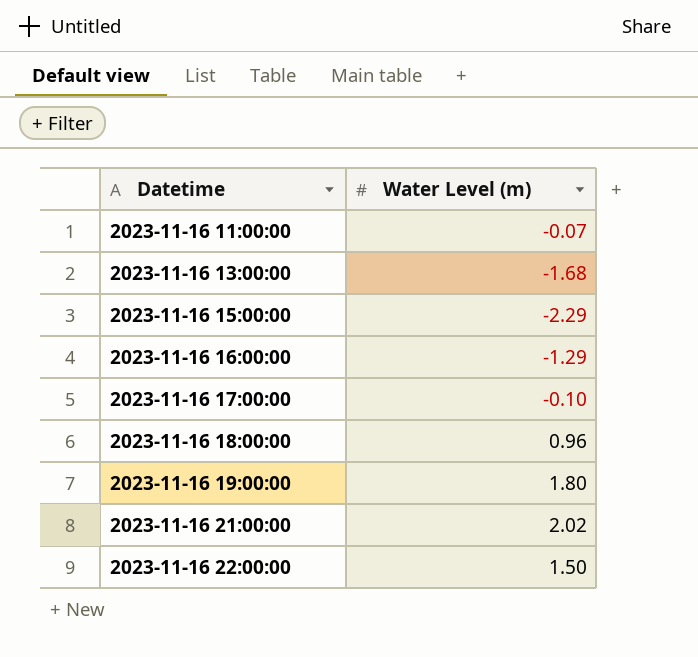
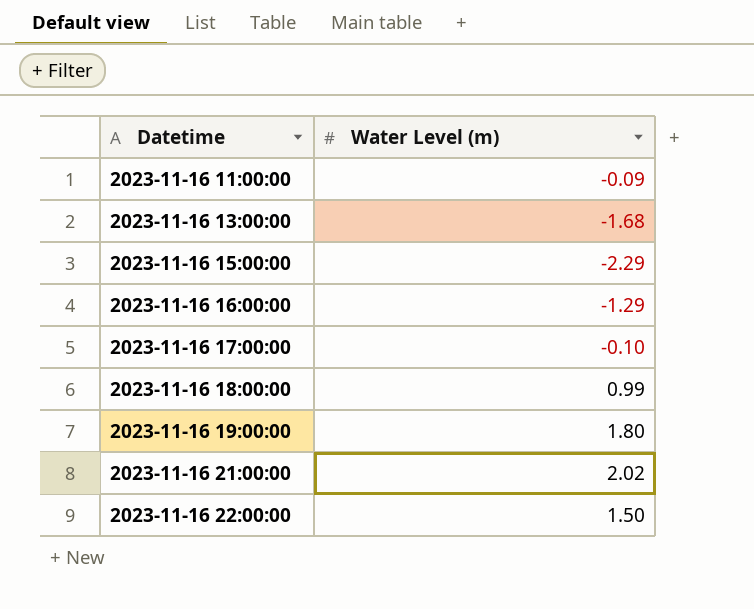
2023-11-16 11:00:00 | Water Level (m): -0.07 -> -0.09
2023-11-16 18:00:00 | Water Level (m): 0.96 -> 0.99

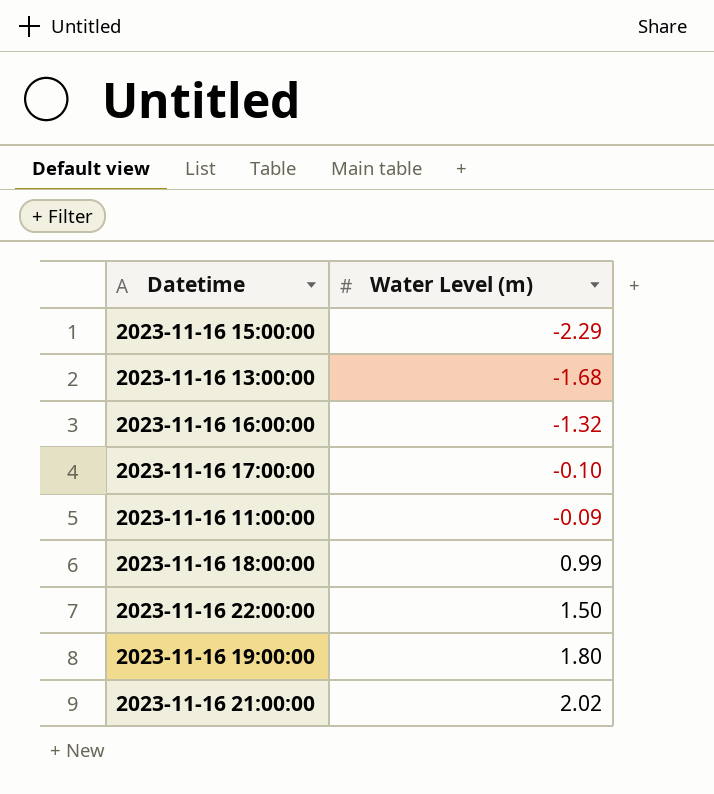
row order: Datetime ascending -> Water Level (m) ascending
2023-11-16 16:00:00 | Water Level (m): -1.29 -> -1.32

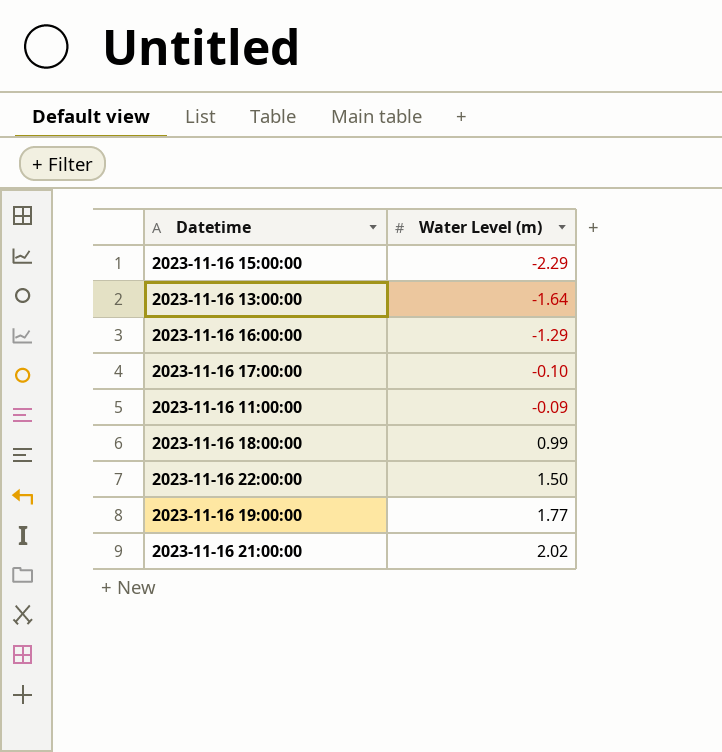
2023-11-16 13:00:00 | Water Level (m): -1.68 -> -1.64
2023-11-16 16:00:00 | Water Level (m): -1.32 -> -1.29
2023-11-16 19:00:00 | Water Level (m): 1.80 -> 1.77

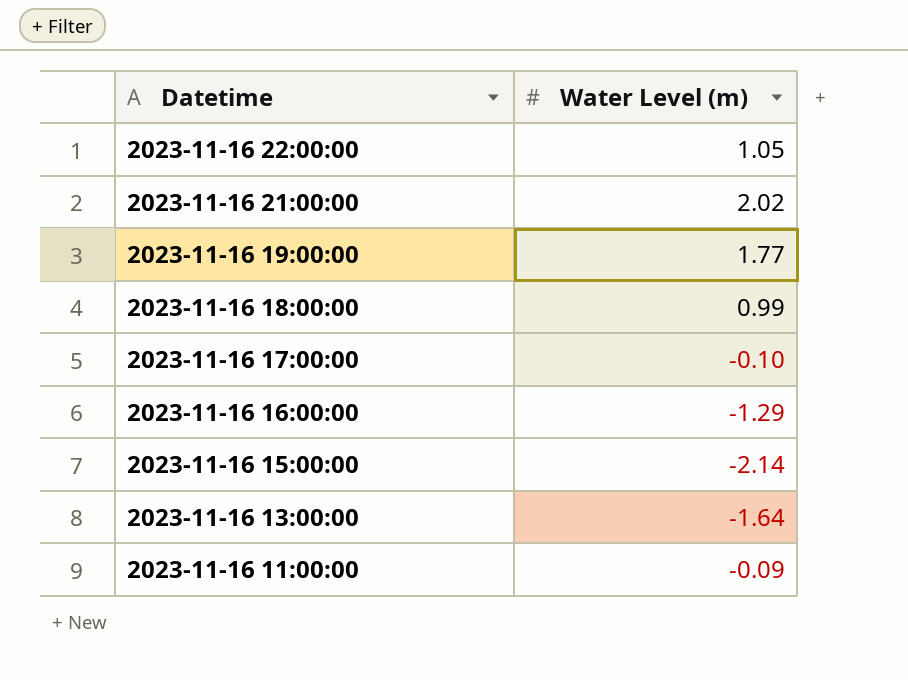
row order: Water Level (m) ascending -> Datetime descending
2023-11-16 22:00:00 | Water Level (m): 1.50 -> 1.05
2023-11-16 15:00:00 | Water Level (m): -2.29 -> -2.14

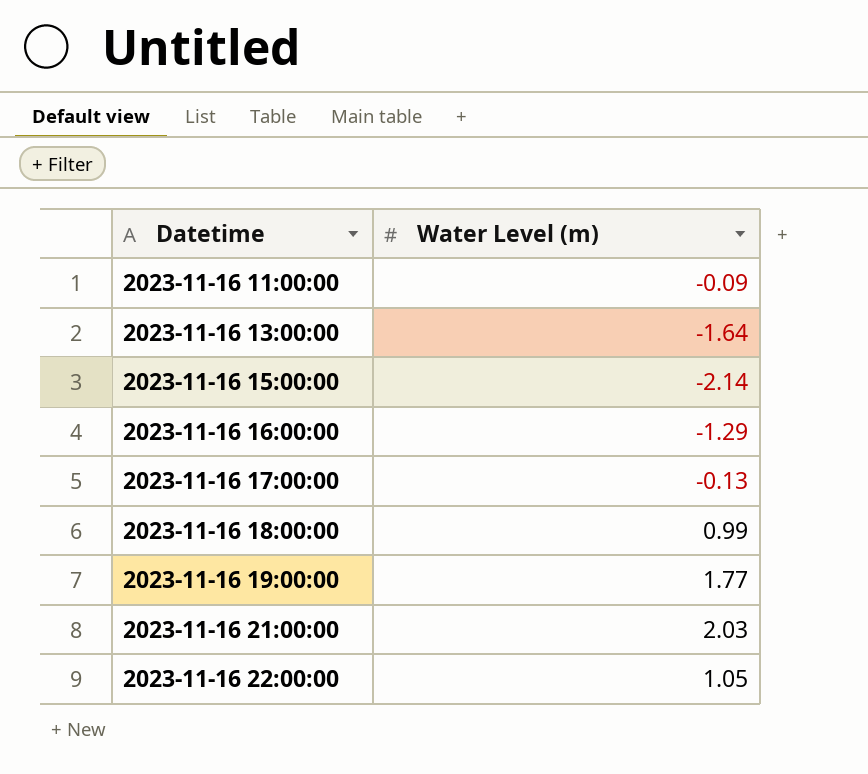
row order: Datetime descending -> Datetime ascending
2023-11-16 17:00:00 | Water Level (m): -0.10 -> -0.13
2023-11-16 21:00:00 | Water Level (m): 2.02 -> 2.03

